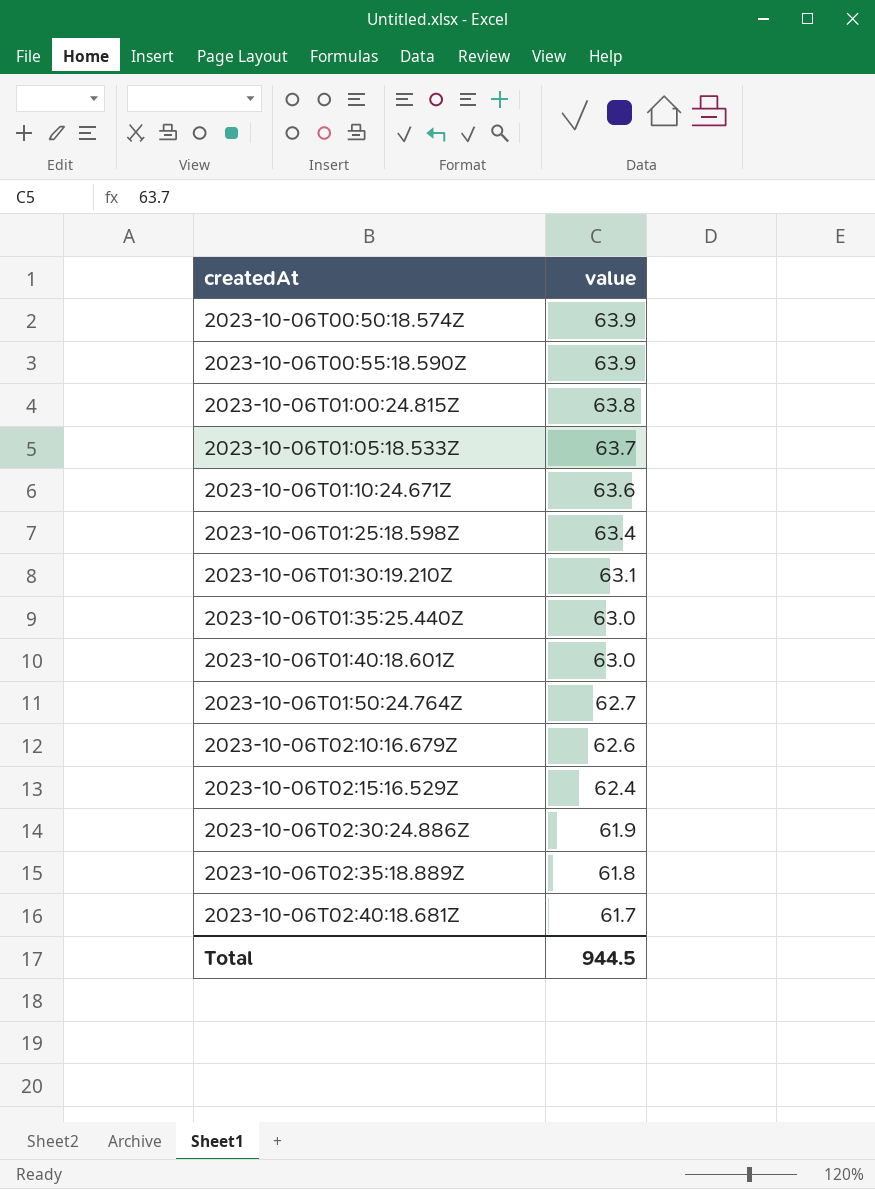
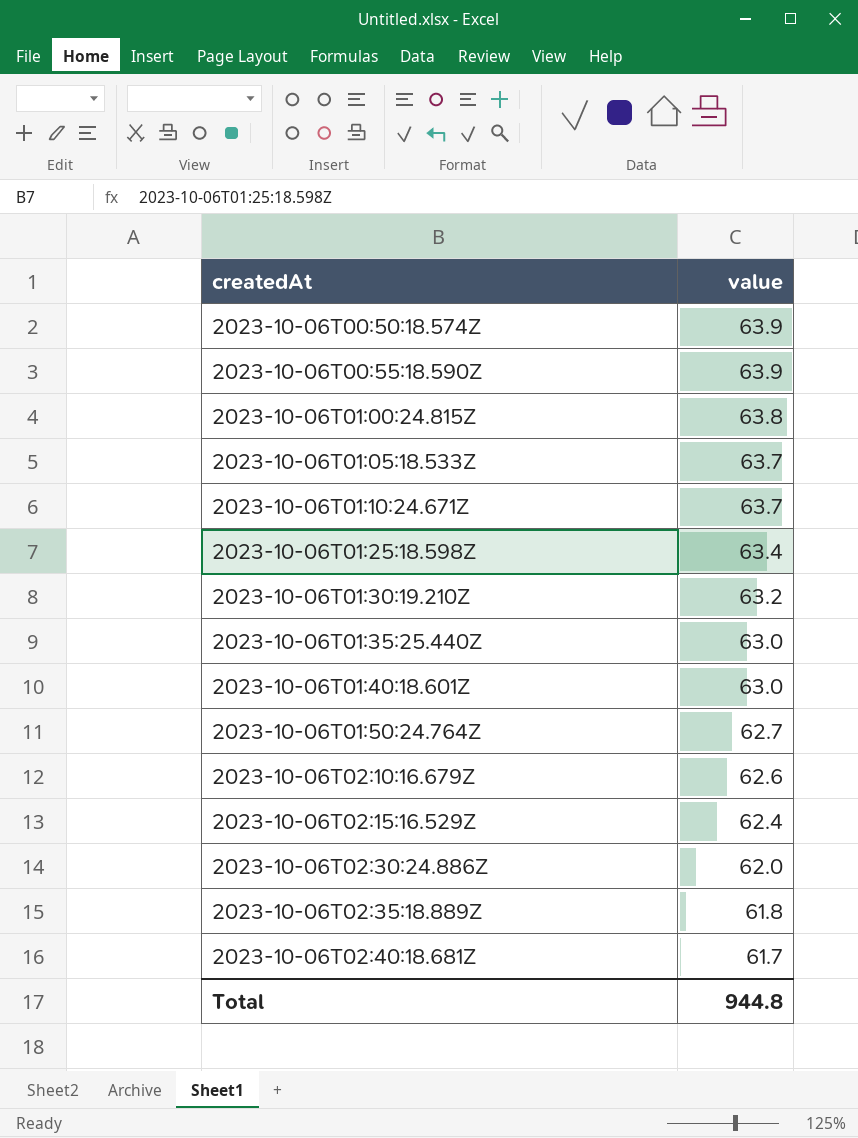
2023-10-06T01:10:24.671Z | value: 63.6 -> 63.7
2023-10-06T01:30:19.210Z | value: 63.1 -> 63.2
2023-10-06T02:30:24.886Z | value: 61.9 -> 62.0
Total | value: 944.5 -> 944.8

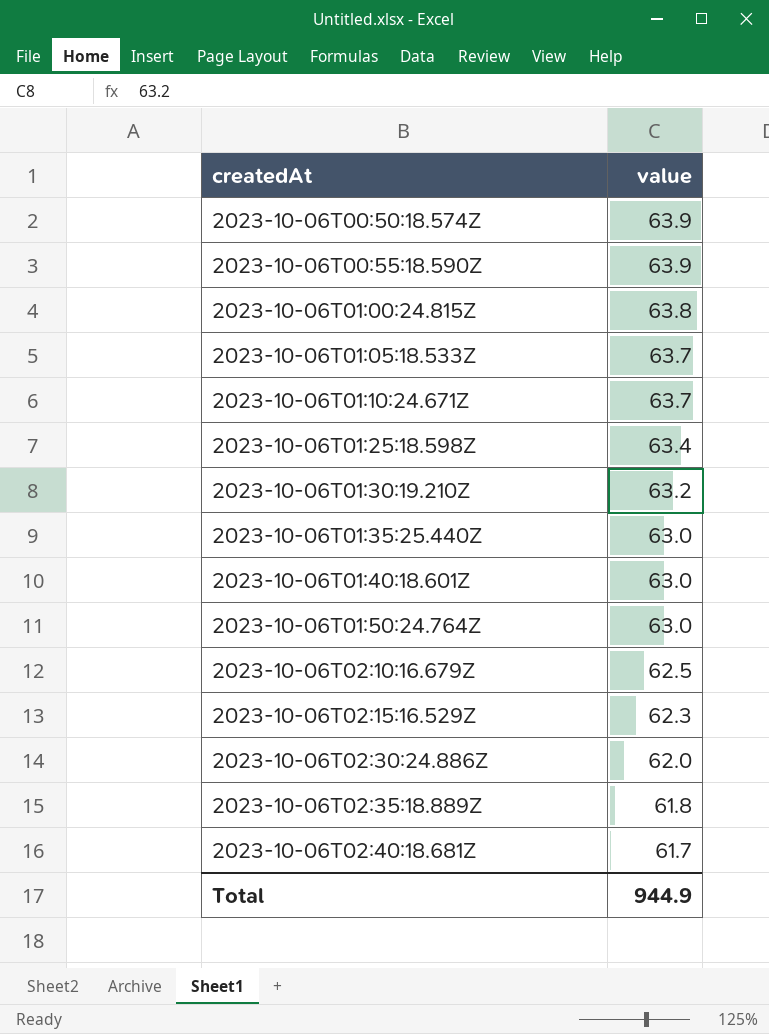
2023-10-06T01:50:24.764Z | value: 62.7 -> 63.0
2023-10-06T02:10:16.679Z | value: 62.6 -> 62.5
2023-10-06T02:15:16.529Z | value: 62.4 -> 62.3
Total | value: 944.8 -> 944.9

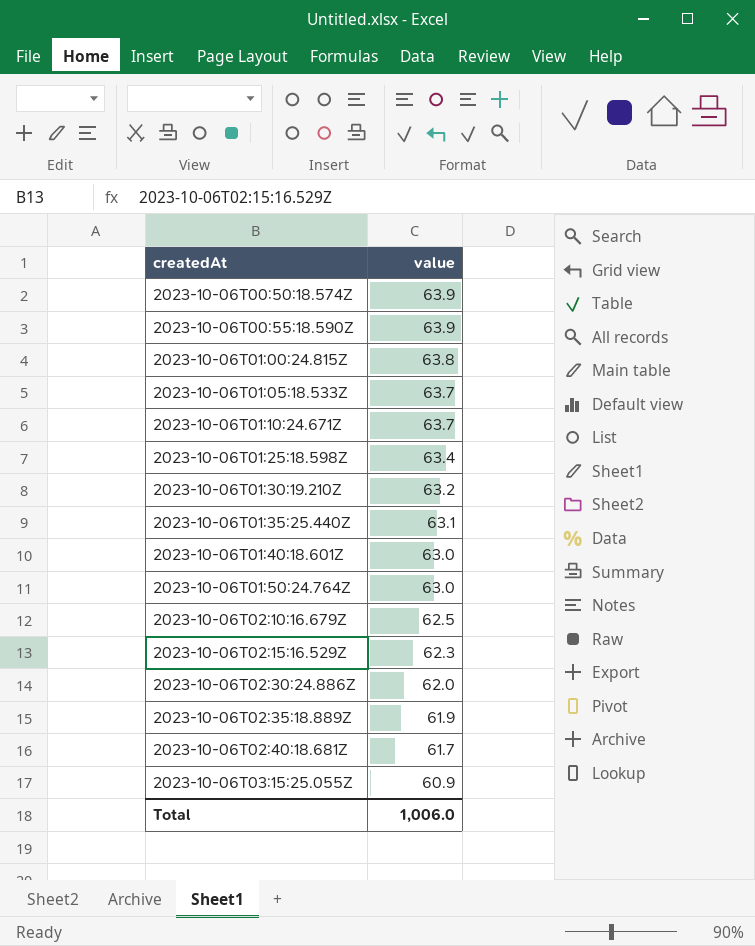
2023-10-06T01:35:25.440Z | value: 63.0 -> 63.1
2023-10-06T02:35:18.889Z | value: 61.8 -> 61.9
row 2023-10-06T03:15:25.055Z: none -> 60.9
Total | value: 944.9 -> 1,006.0

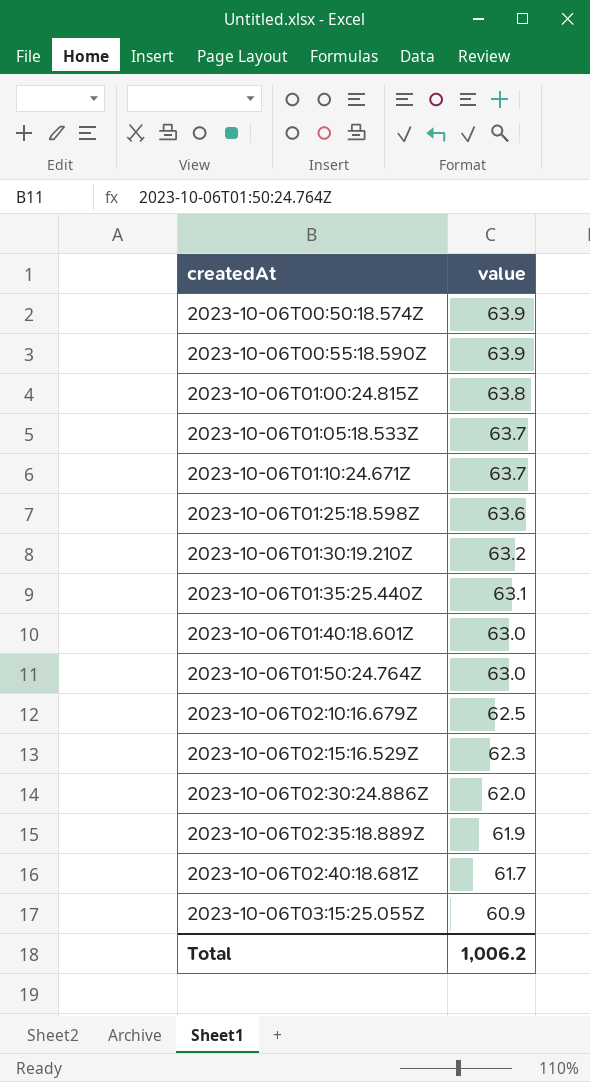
2023-10-06T01:25:18.598Z | value: 63.4 -> 63.6
Total | value: 1,006.0 -> 1,006.2

